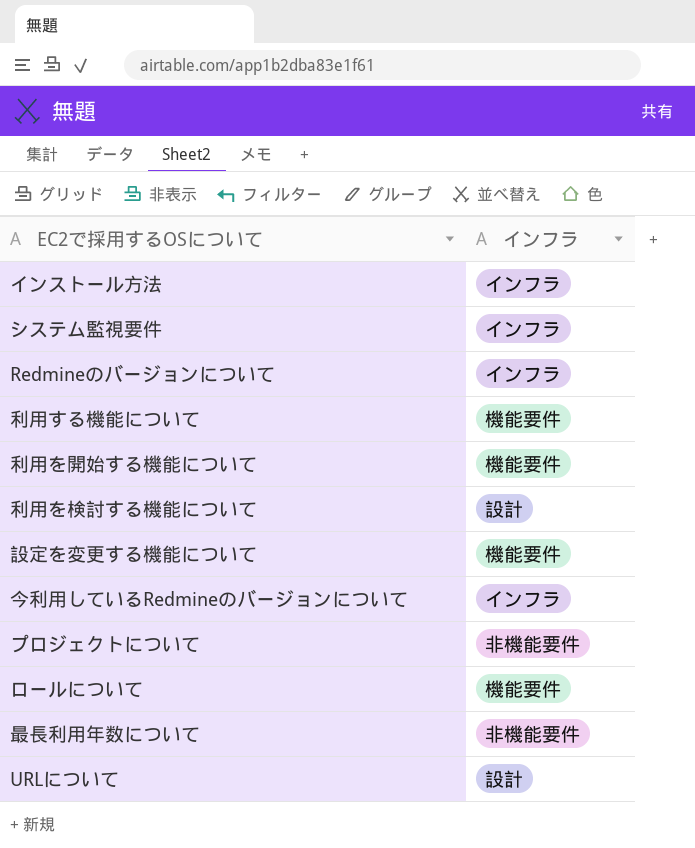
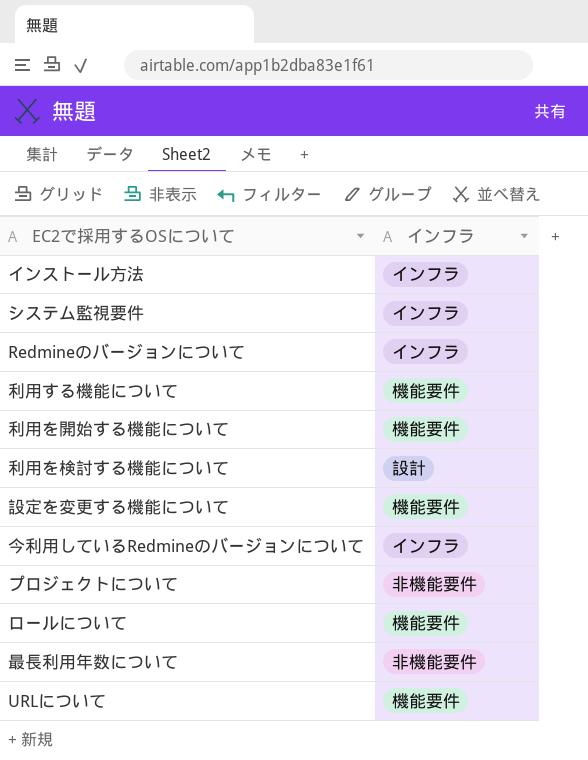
URLについて | インフラ: 設計 -> 機能要件

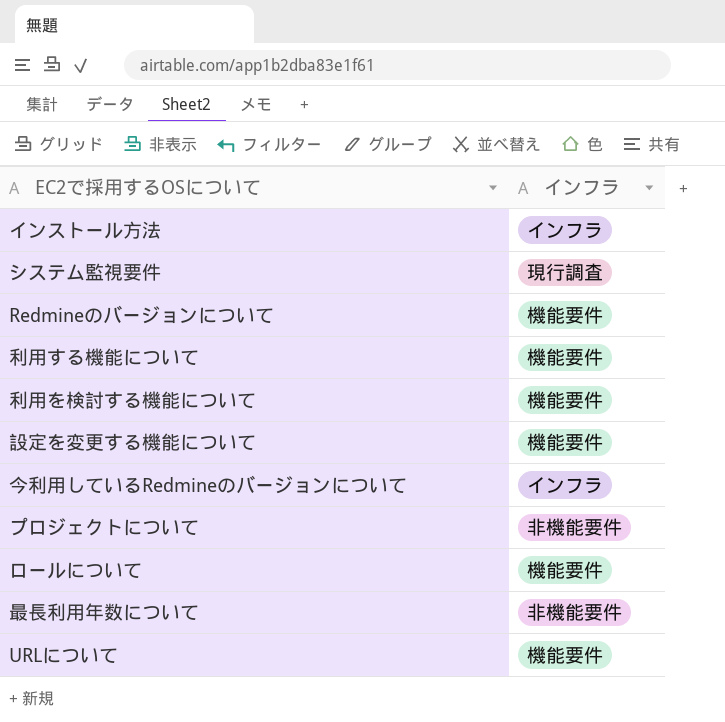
row 利用を開始する機能について: 機能要件 -> none
システム監視要件 | インフラ: インフラ -> 現行調査
Redmineのバージョンについて | インフラ: インフラ -> 機能要件
利用を検討する機能について | インフラ: 設計 -> 機能要件

